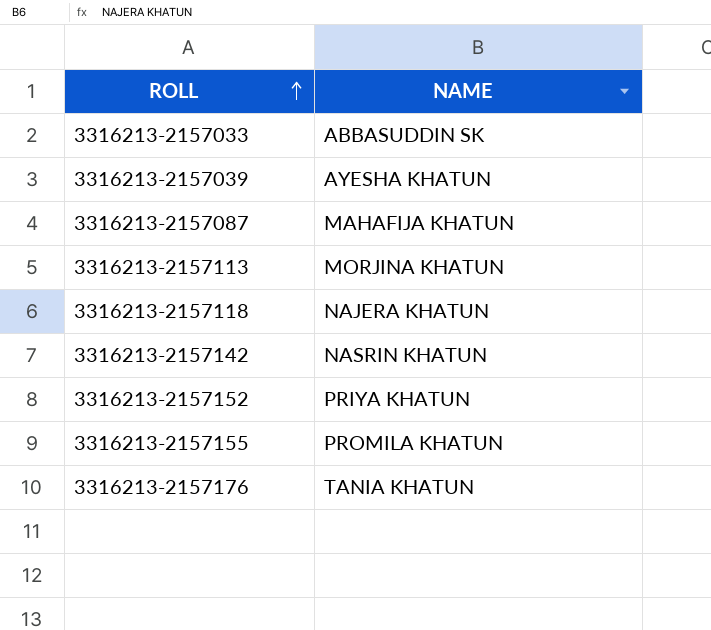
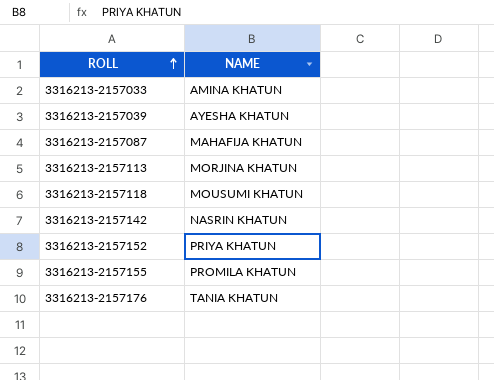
3316213-2157033 | NAME: ABBASUDDIN SK -> AMINA KHATUN
3316213-2157118 | NAME: NAJERA KHATUN -> MOUSUMI KHATUN

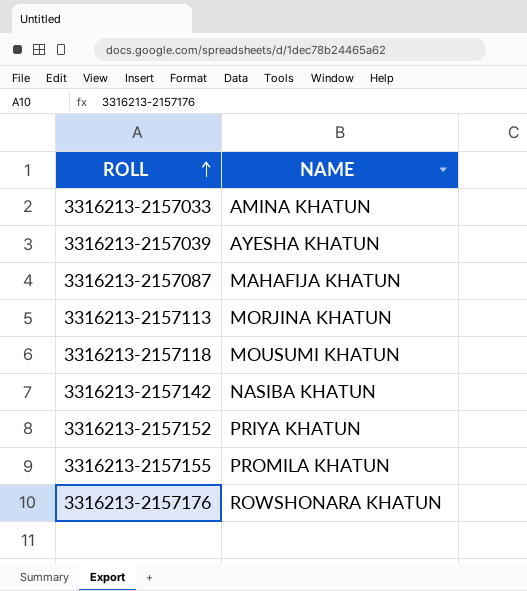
3316213-2157142 | NAME: NASRIN KHATUN -> NASIBA KHATUN
3316213-2157176 | NAME: TANIA KHATUN -> ROWSHONARA KHATUN

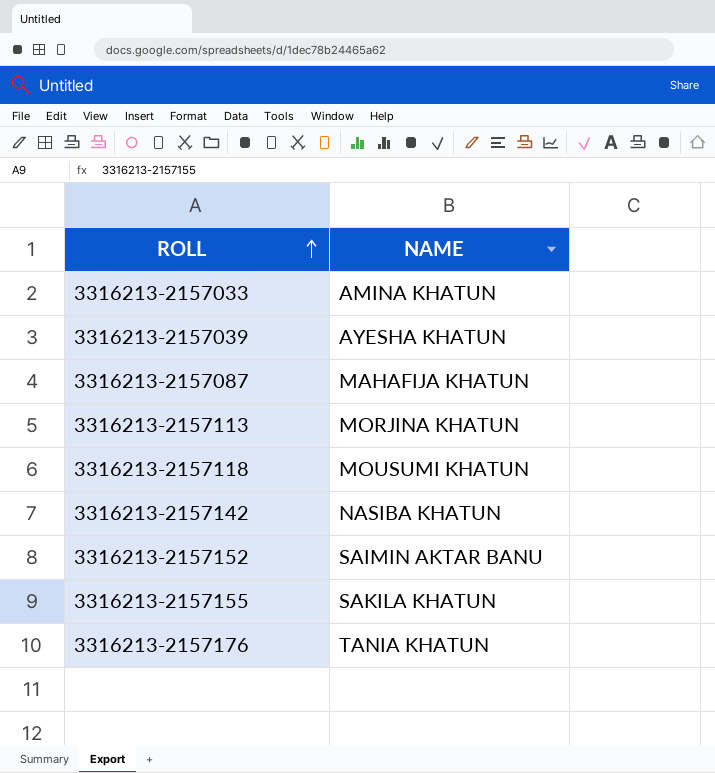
3316213-2157152 | NAME: PRIYA KHATUN -> SAIMIN AKTAR BANU
3316213-2157155 | NAME: PROMILA KHATUN -> SAKILA KHATUN
3316213-2157176 | NAME: ROWSHONARA KHATUN -> TANIA KHATUN

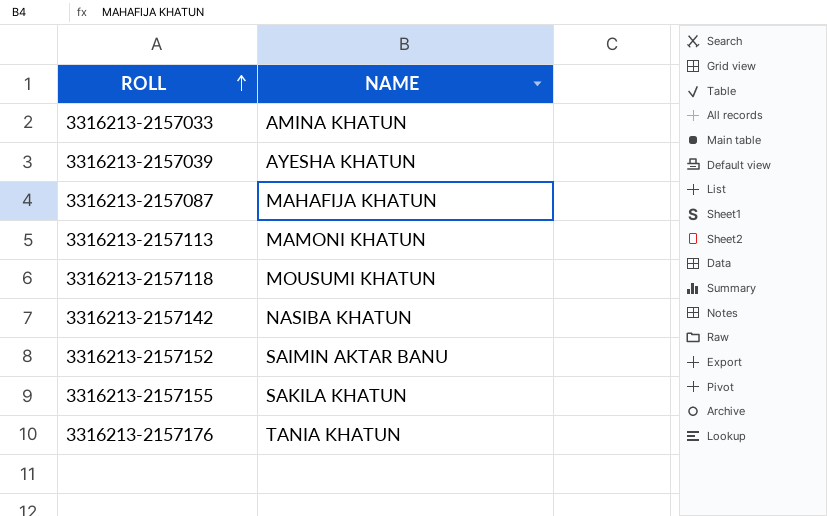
3316213-2157113 | NAME: MORJINA KHATUN -> MAMONI KHATUN

